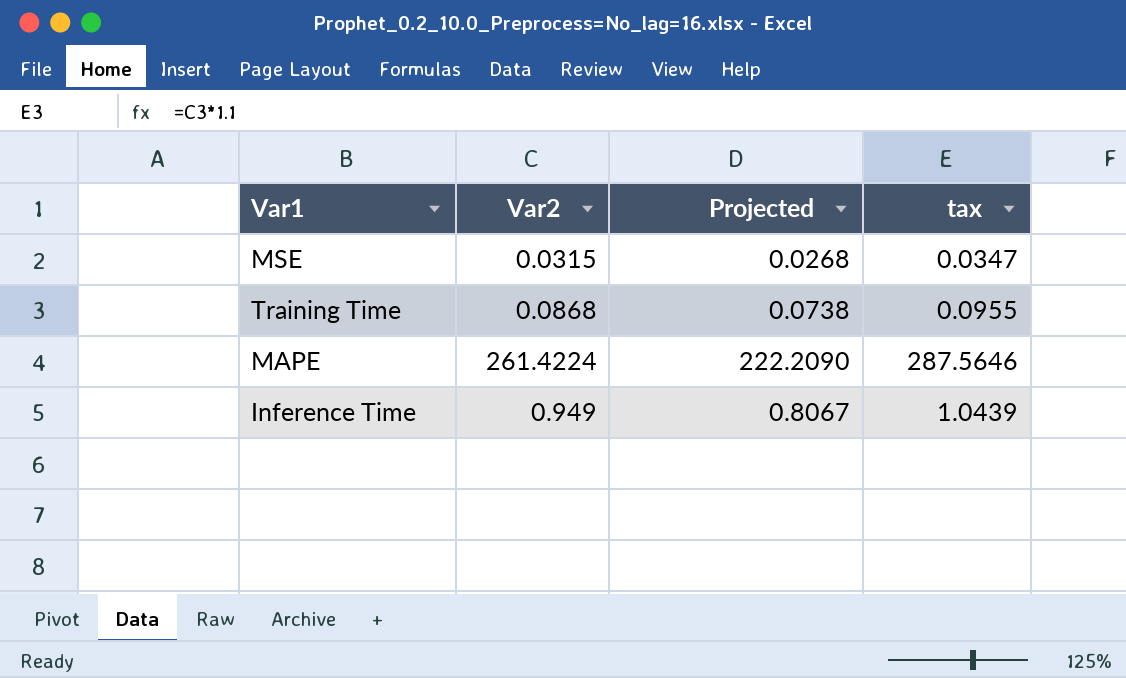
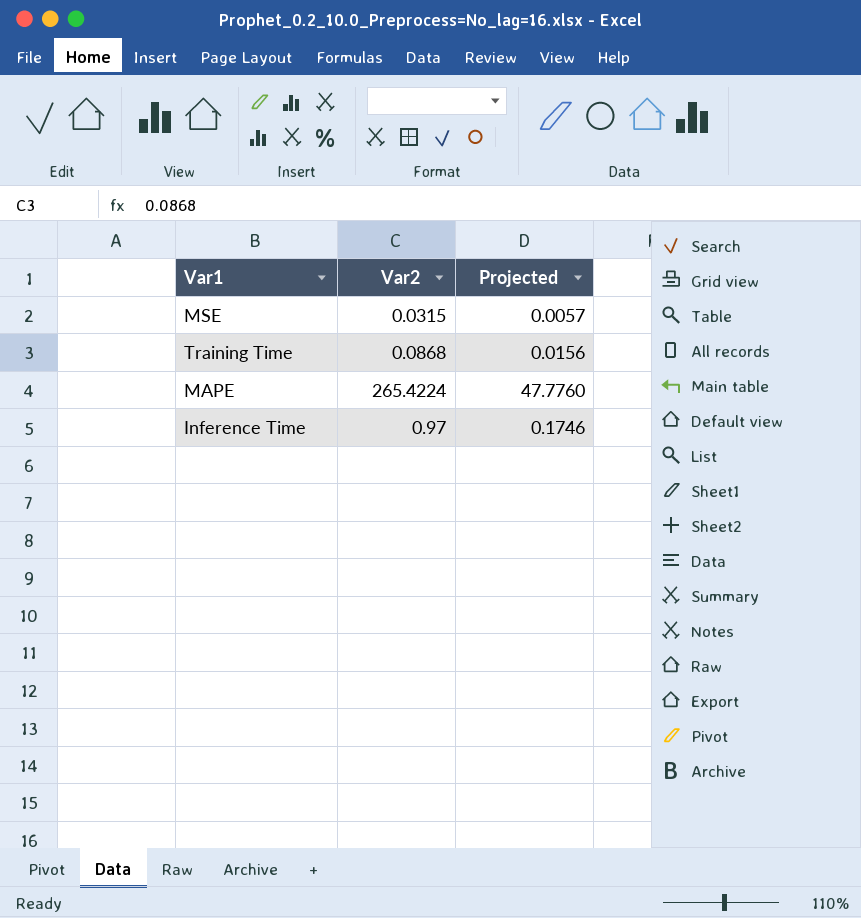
column tax | formula: [Var2] * 1.1 -> none
column Projected | formula: [Var2] * 0.85 -> [Var2] * 0.18
MAPE | Var2: 261.4224 -> 265.4224
Inference Time | Var2: 0.949 -> 0.97

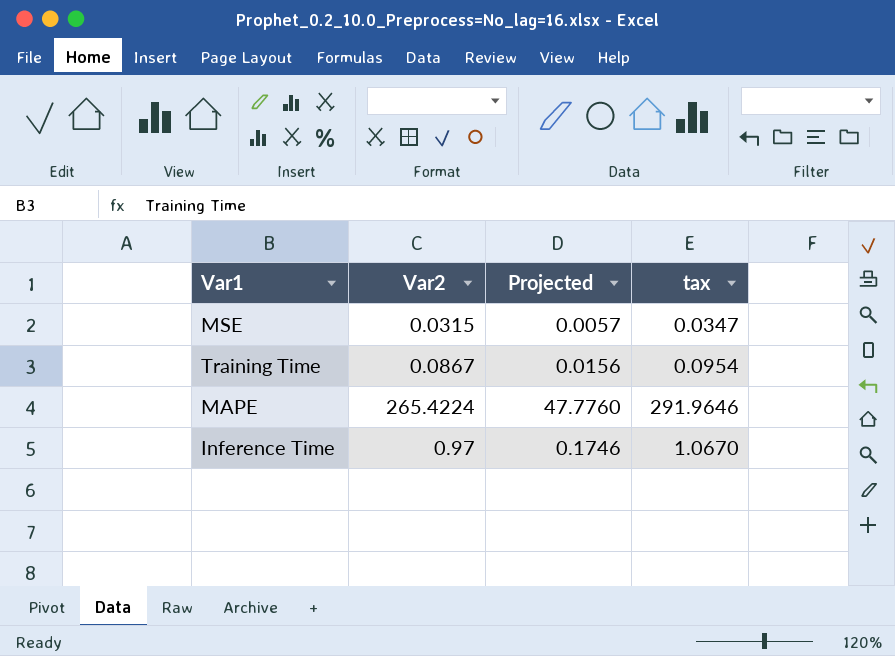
column tax | formula: none -> [Var2] * 1.1
Training Time | Var2: 0.0868 -> 0.0867

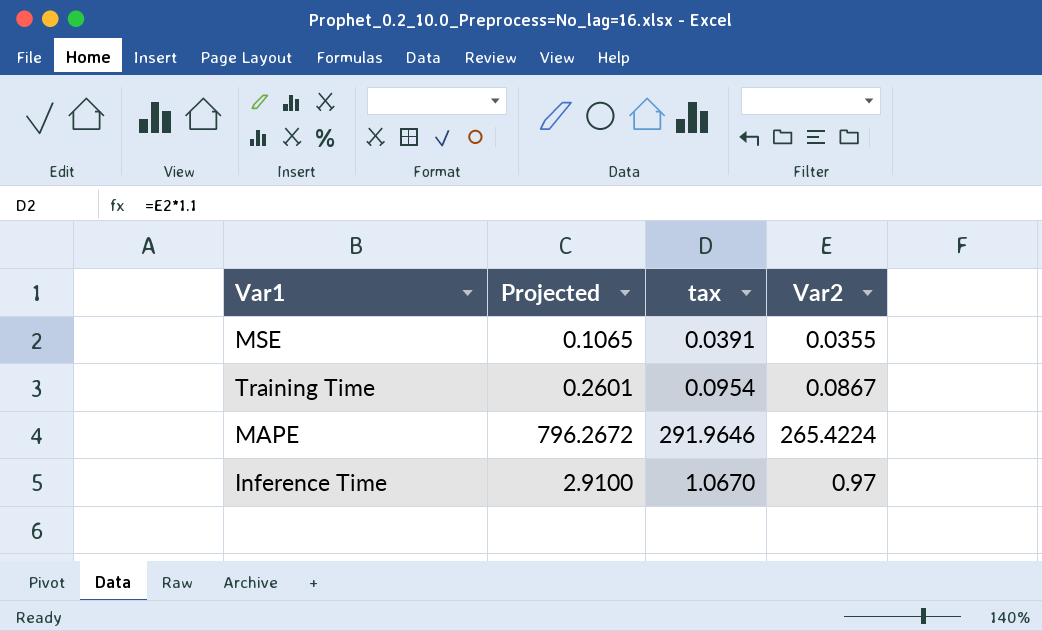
column Projected | formula: [Var2] * 0.18 -> [Var2] * 3
column Var2 | position: 2 -> 4
MSE | tax: 0.0347 -> 0.0391
MSE | Var2: 0.0315 -> 0.0355

